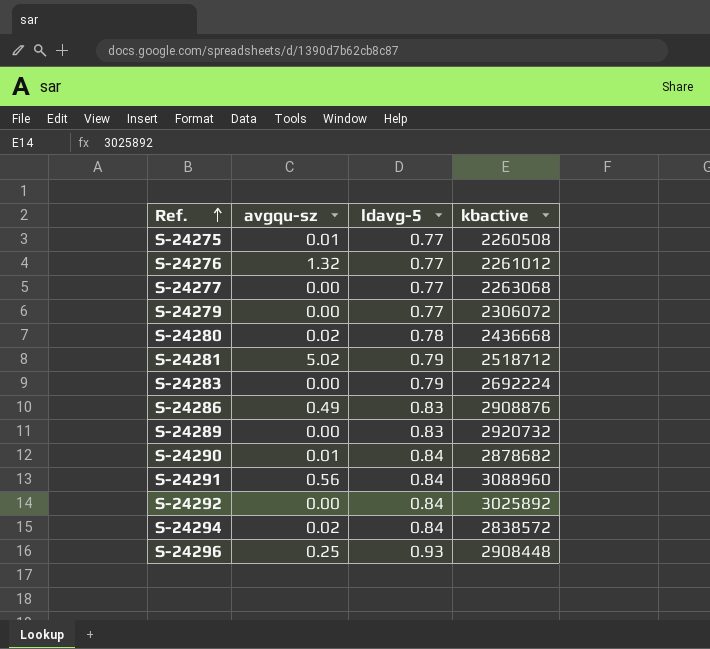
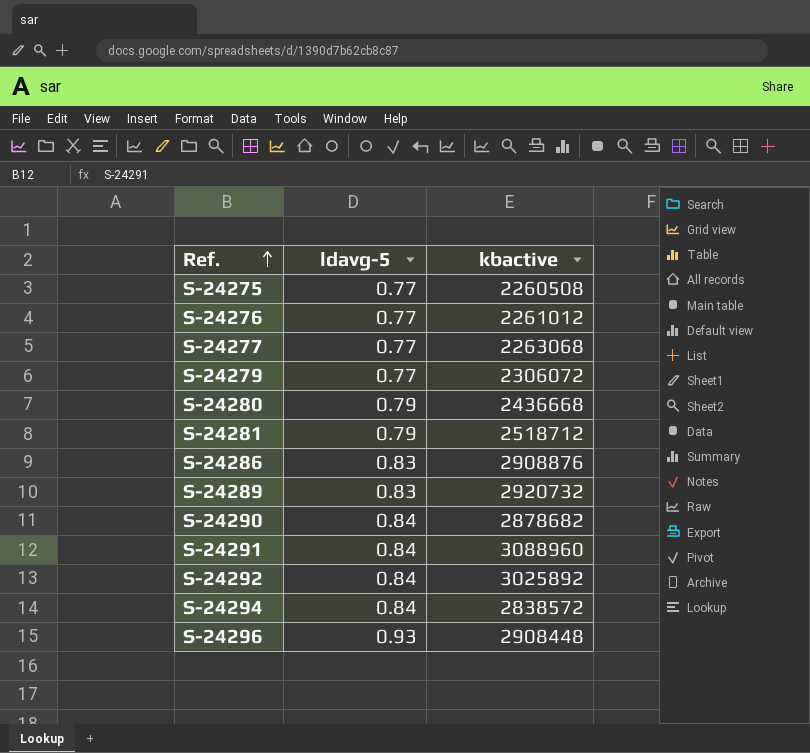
column avgqu-sz | position: 2 -> none
row S-24283: 0.00 | 0.79 | 2692224 -> none
S-24280 | ldavg-5: 0.78 -> 0.79

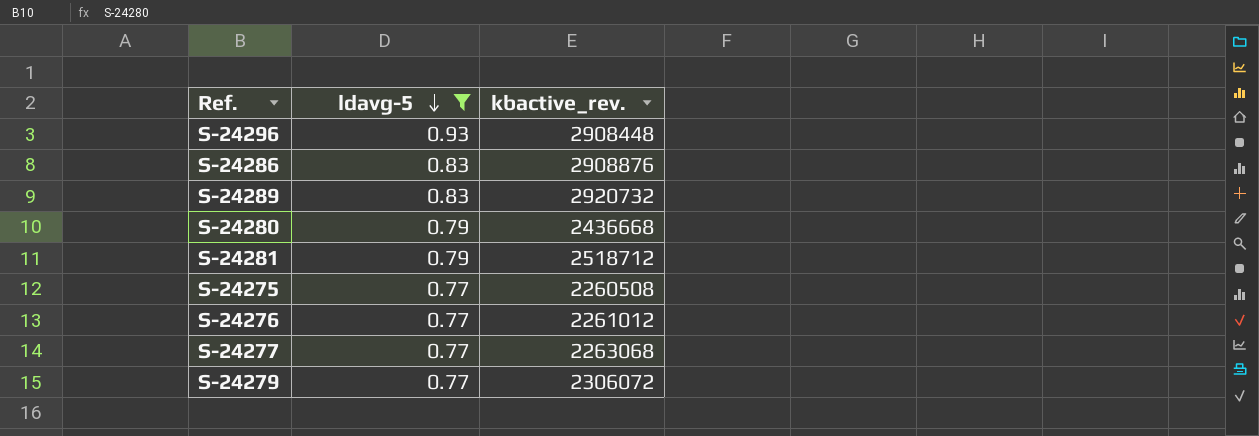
filter: none -> ldavg-5 != 0.84
row order: Ref. ascending -> ldavg-5 descending
column name: kbactive -> kbactive_rev.

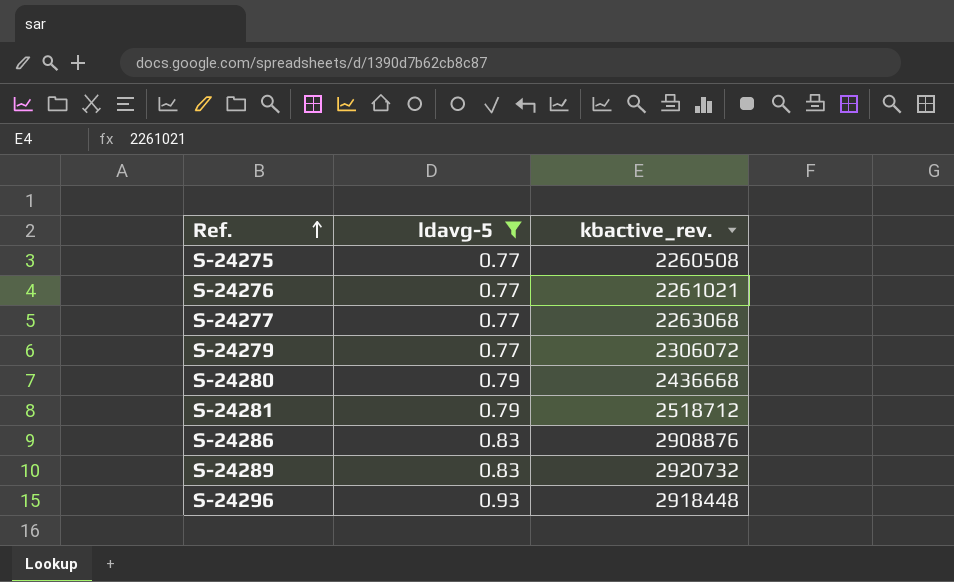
row order: ldavg-5 descending -> Ref. ascending
S-24276 | kbactive_rev.: 2261012 -> 2261021
S-24296 | kbactive_rev.: 2908448 -> 2918448

